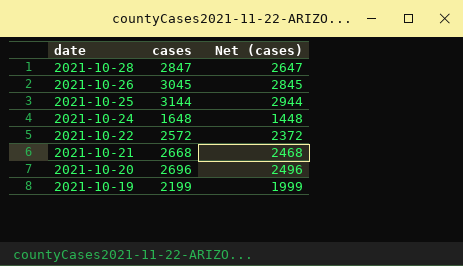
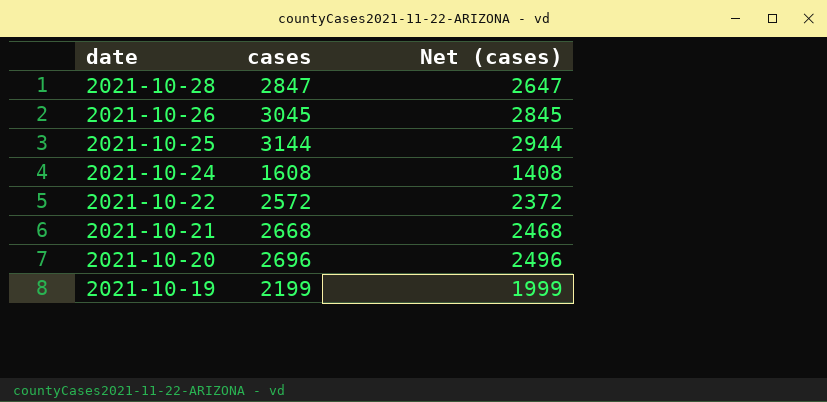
2021-10-24 | cases: 1648 -> 1608
2021-10-24 | Net (cases): 1448 -> 1408

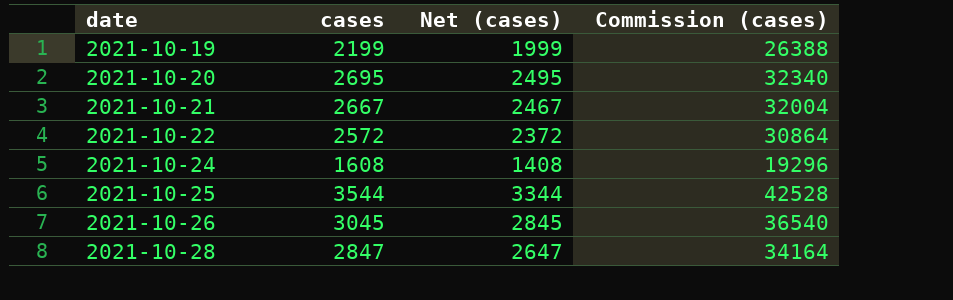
row order: date descending -> date ascending
column Commission (cases) | formula: none -> [cases] * 12
2021-10-20 | cases: 2696 -> 2695
2021-10-20 | Net (cases): 2496 -> 2495
2021-10-21 | cases: 2668 -> 2667
2021-10-21 | Net (cases): 2468 -> 2467
2021-10-25 | cases: 3144 -> 3544
2021-10-25 | Net (cases): 2944 -> 3344

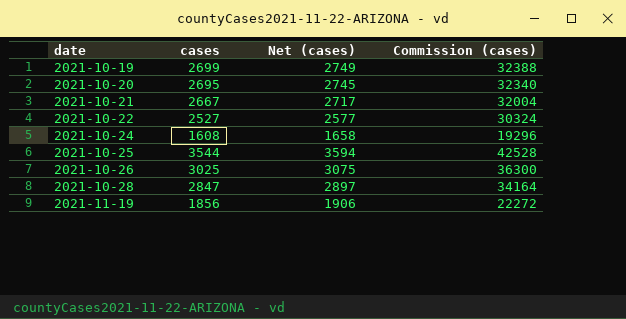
column Net (cases) | formula: [cases] - 200 -> [cases] + 50
2021-10-19 | cases: 2199 -> 2699
2021-10-19 | Commission (cases): 26388 -> 32388
2021-10-22 | cases: 2572 -> 2527
2021-10-22 | Commission (cases): 30864 -> 30324
2021-10-26 | cases: 3045 -> 3025
2021-10-26 | Commission (cases): 36540 -> 36300
row 2021-11-19: none -> 1856 | 1906 | 22272

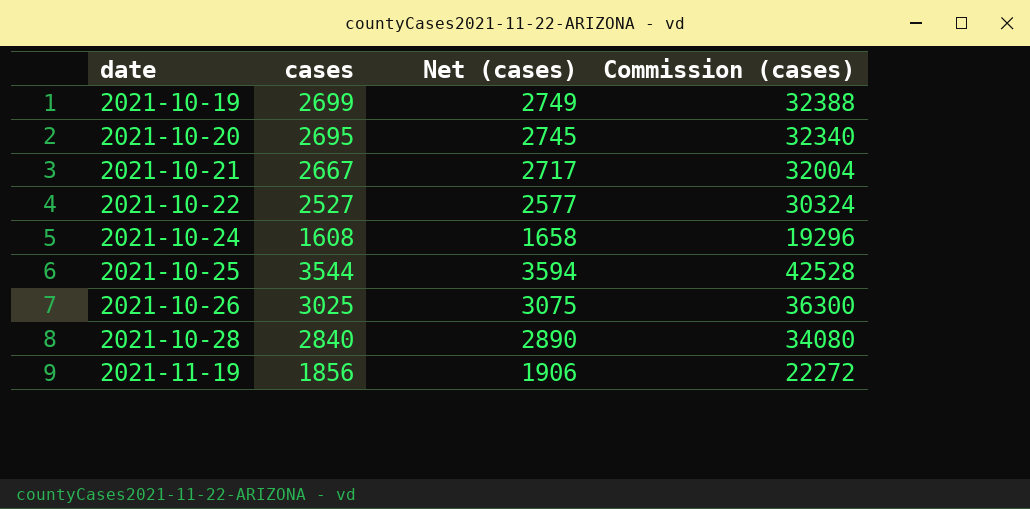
2021-10-28 | cases: 2847 -> 2840
2021-10-28 | Net (cases): 2897 -> 2890
2021-10-28 | Commission (cases): 34164 -> 34080

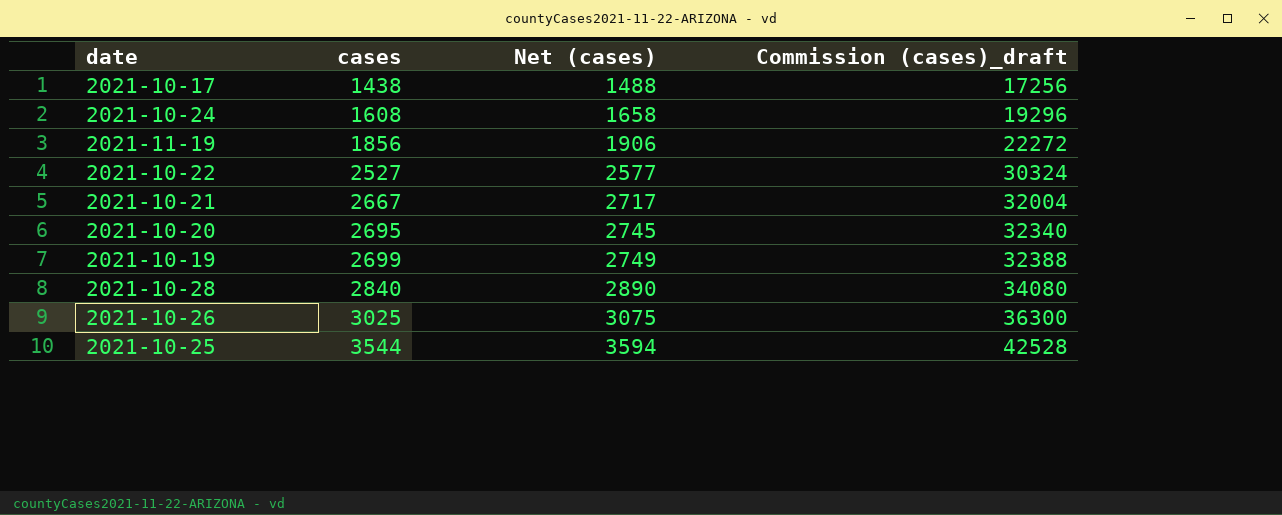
row order: date ascending -> cases ascending
column name: Commission (cases) -> Commission (cases)_draft
row 2021-10-17: none -> 1438 | 1488 | 17256

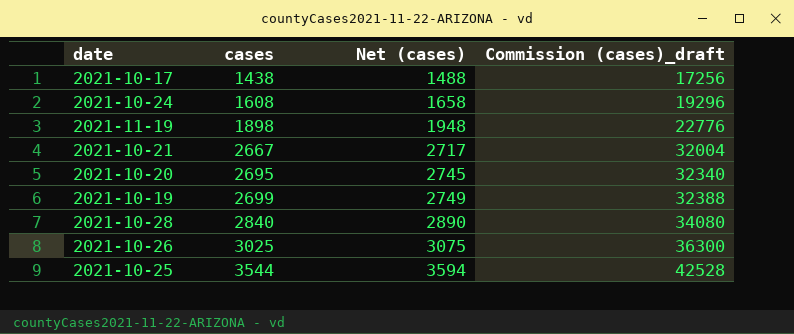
row 2021-10-22: 2527 | 2577 | 30324 -> none
2021-11-19 | cases: 1856 -> 1898
2021-11-19 | Net (cases): 1906 -> 1948
2021-11-19 | Commission (cases)_draft: 22272 -> 22776

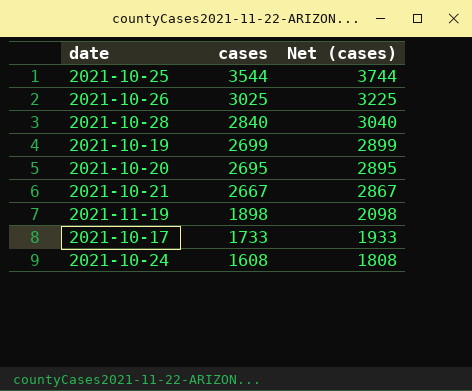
row order: cases ascending -> cases descending
column Commission (cases)_draft | formula: [cases] * 12 -> none
column Net (cases) | formula: [cases] + 50 -> [cases] + 200
2021-10-17 | cases: 1438 -> 1733

